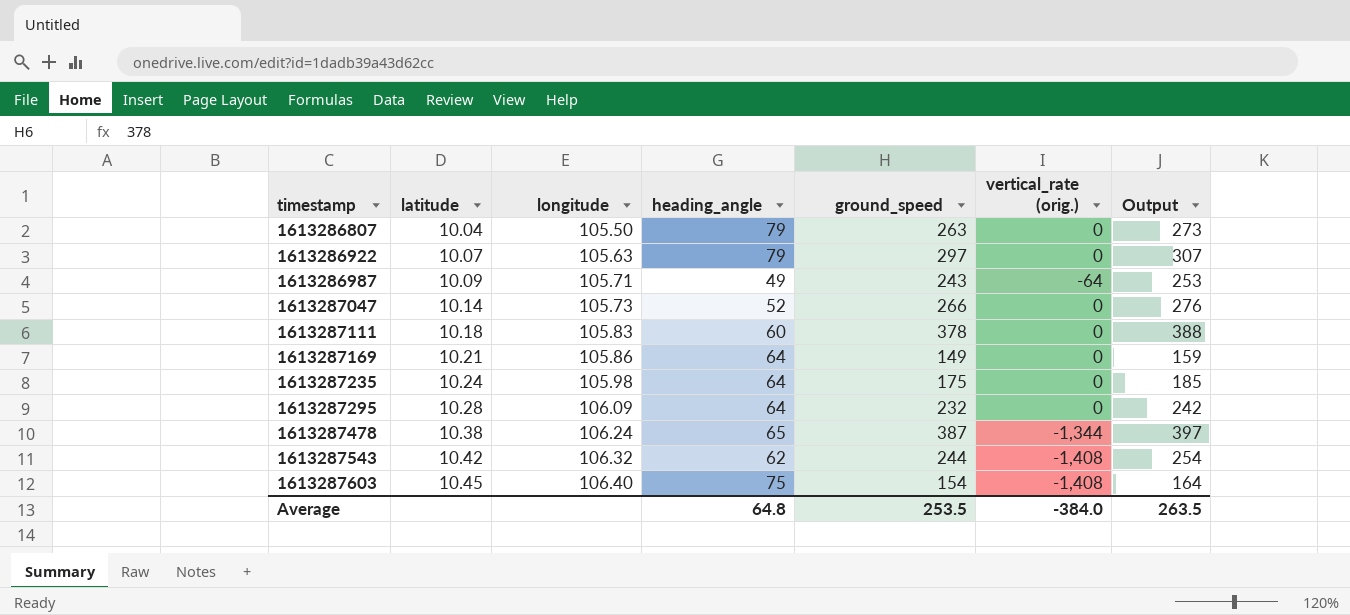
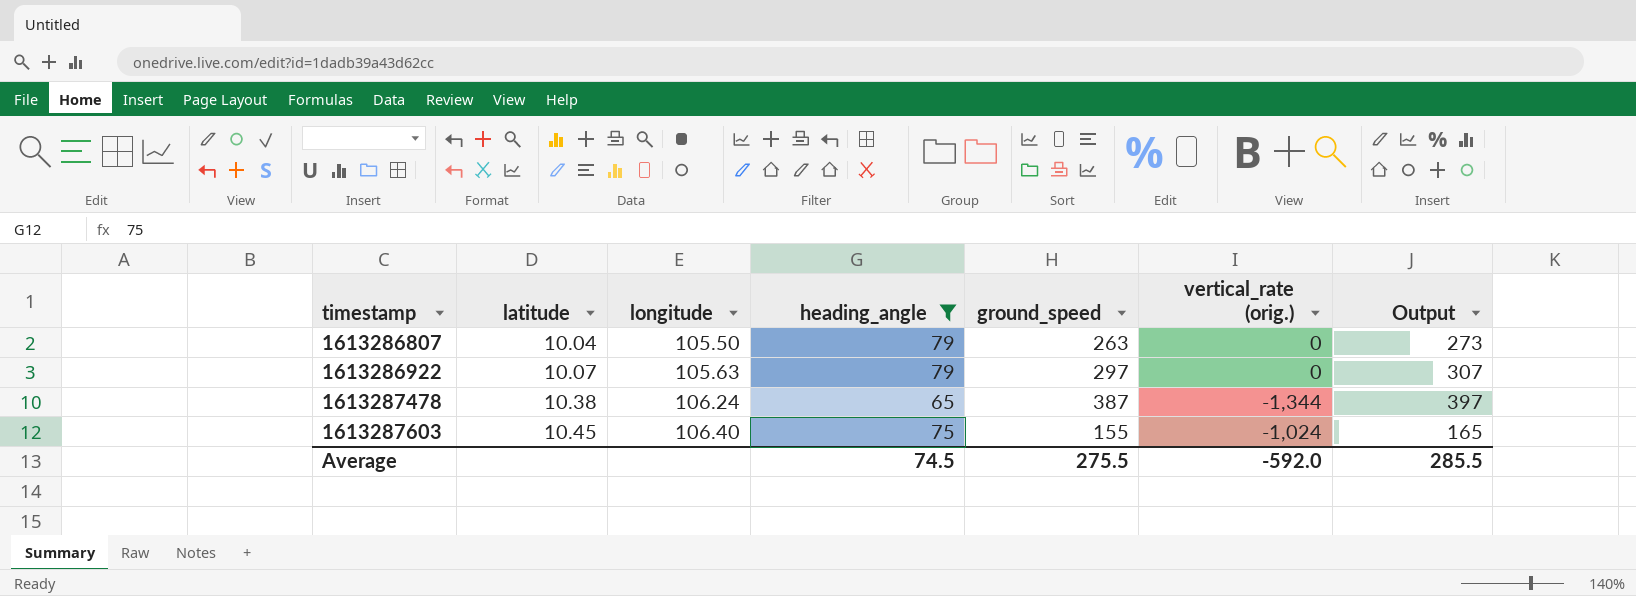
filter: none -> heading_angle >= 65
1613287603 | ground_speed: 154 -> 155
1613287603 | vertical_rate (orig.): -1,408 -> -1,024
1613287603 | Output: 164 -> 165
Average | heading_angle: 64.8 -> 74.5
Average | ground_speed: 253.5 -> 275.5
Average | vertical_rate (orig.): -384.0 -> -592.0
Average | Output: 263.5 -> 285.5

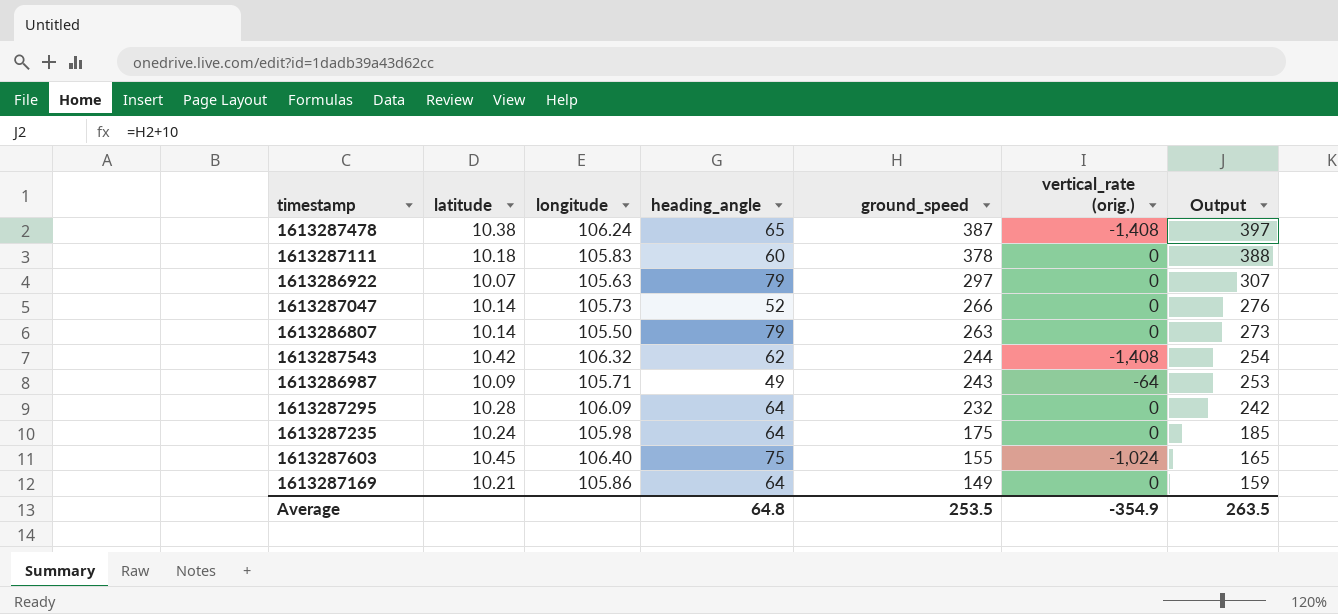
filter: heading_angle >= 65 -> none
row order: timestamp ascending -> ground_speed descending
1613287478 | vertical_rate (orig.): -1,344 -> -1,408
1613286807 | latitude: 10.04 -> 10.14
Average | heading_angle: 74.5 -> 64.8
Average | ground_speed: 275.5 -> 253.5
Average | vertical_rate (orig.): -592.0 -> -354.9
Average | Output: 285.5 -> 263.5

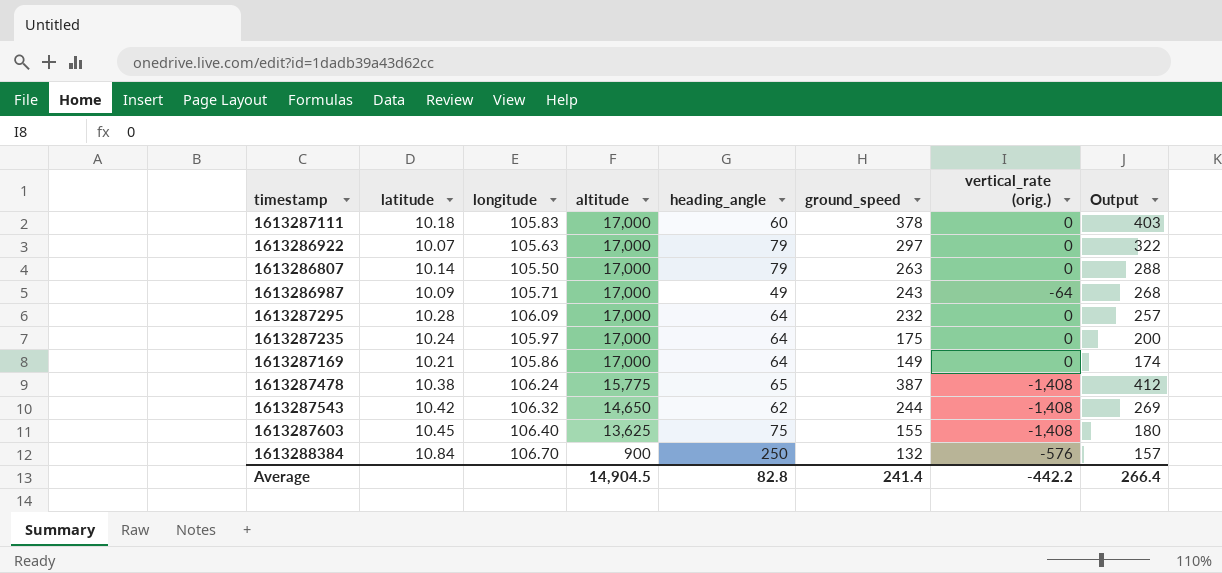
row order: ground_speed descending -> altitude descending
column altitude | position: none -> 4
column Output | formula: [ground_speed] + 10 -> [ground_speed] + 25
row 1613287047: 10.14 | 105.73 | 52 | 266 | 0 | 276 -> none
1613287235 | longitude: 105.98 -> 105.97
1613287603 | vertical_rate (orig.): -1,024 -> -1,408
row 1613288384: none -> 10.84 | 106.70 | 900 | 250 | 132 | -576 | 157
Average | heading_angle: 64.8 -> 82.8
Average | ground_speed: 253.5 -> 241.4
Average | vertical_rate (orig.): -354.9 -> -442.2
Average | Output: 263.5 -> 266.4

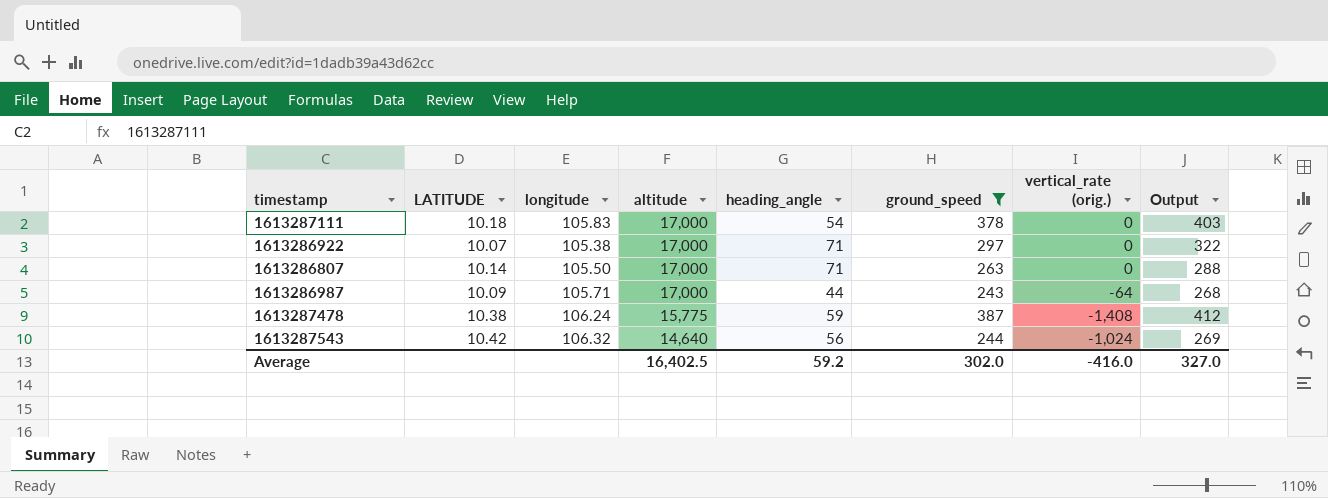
filter: none -> ground_speed >= 243
column name: latitude -> LATITUDE
1613287111 | heading_angle: 60 -> 54
1613286922 | longitude: 105.63 -> 105.38
1613286922 | heading_angle: 79 -> 71
1613286807 | heading_angle: 79 -> 71
1613286987 | heading_angle: 49 -> 44
1613287478 | heading_angle: 65 -> 59
1613287543 | altitude: 14,650 -> 14,640
1613287543 | heading_angle: 62 -> 56
1613287543 | vertical_rate (orig.): -1,408 -> -1,024
Average | altitude: 14,904.5 -> 16,402.5
Average | heading_angle: 82.8 -> 59.2
Average | ground_speed: 241.4 -> 302.0
Average | vertical_rate (orig.): -442.2 -> -416.0
Average | Output: 266.4 -> 327.0

